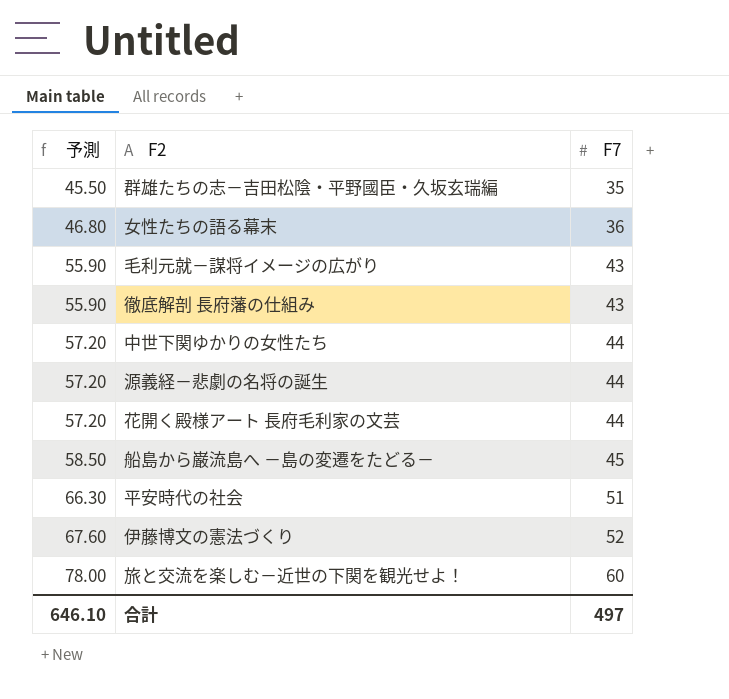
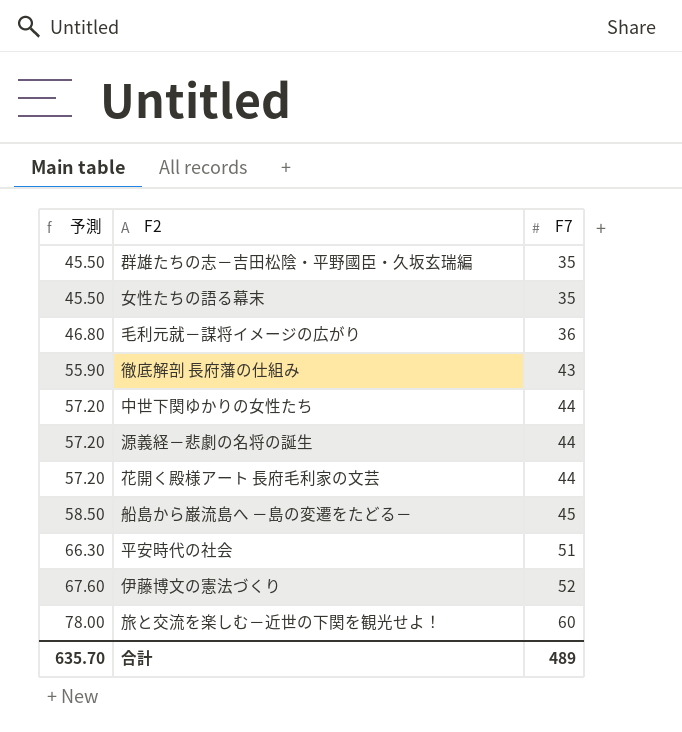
女性たちの語る幕末 | 予測: 46.80 -> 45.50
女性たちの語る幕末 | F7: 36 -> 35
毛利元就－謀将イメージの広がり | 予測: 55.90 -> 46.80
毛利元就－謀将イメージの広がり | F7: 43 -> 36
合計 | 予測: 646.10 -> 635.70
合計 | F7: 497 -> 489

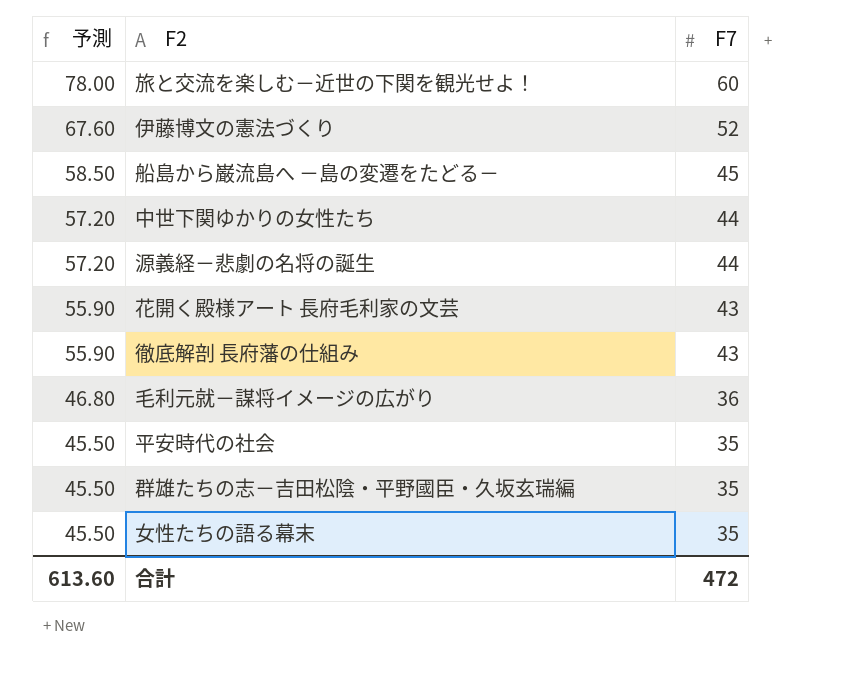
row order: 予測 ascending -> 予測 descending
花開く殿様アート 長府毛利家の文芸 | 予測: 57.20 -> 55.90
花開く殿様アート 長府毛利家の文芸 | F7: 44 -> 43
平安時代の社会 | 予測: 66.30 -> 45.50
平安時代の社会 | F7: 51 -> 35
合計 | 予測: 635.70 -> 613.60
合計 | F7: 489 -> 472

